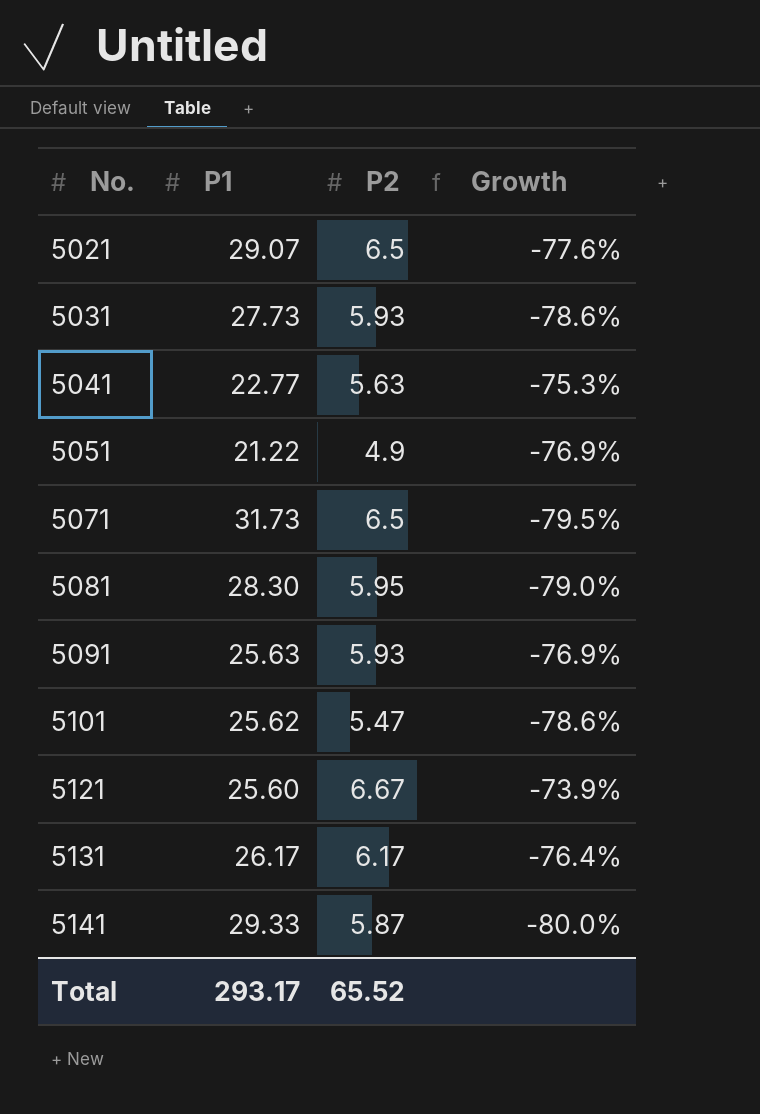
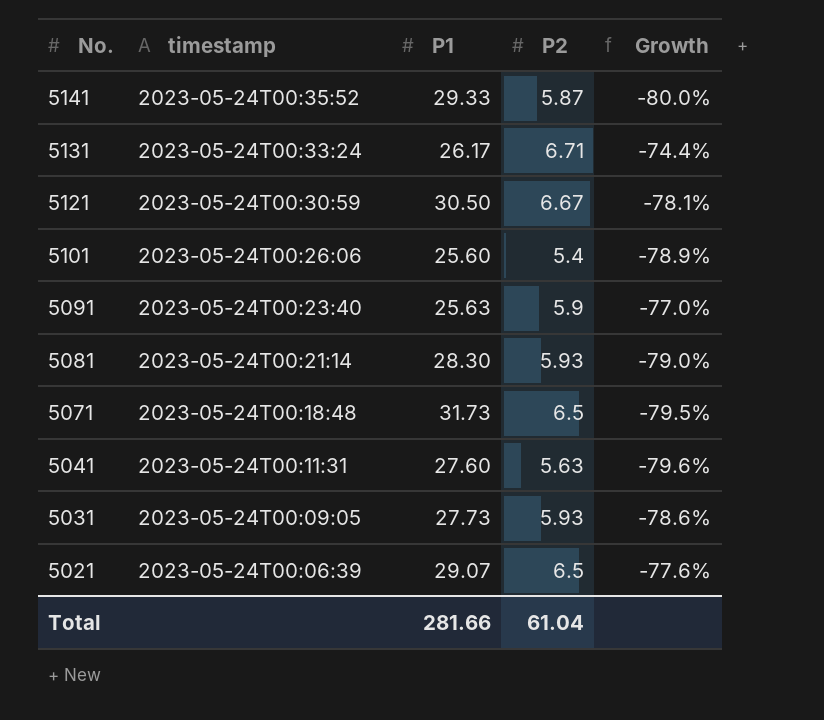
row order: No. ascending -> No. descending
column timestamp | position: none -> 2
row 5051: 21.22 | 4.9 | -76.9% -> none
5131 | P2: 6.17 -> 6.71
5131 | Growth: -76.4% -> -74.4%
5121 | P1: 25.60 -> 30.50
5121 | Growth: -73.9% -> -78.1%
5101 | P1: 25.62 -> 25.60
5101 | P2: 5.47 -> 5.4
5101 | Growth: -78.6% -> -78.9%
5091 | P2: 5.93 -> 5.9
5091 | Growth: -76.9% -> -77.0%
5081 | P2: 5.95 -> 5.93
5041 | P1: 22.77 -> 27.60
5041 | Growth: -75.3% -> -79.6%
Total | P1: 293.17 -> 281.66
Total | P2: 65.52 -> 61.04

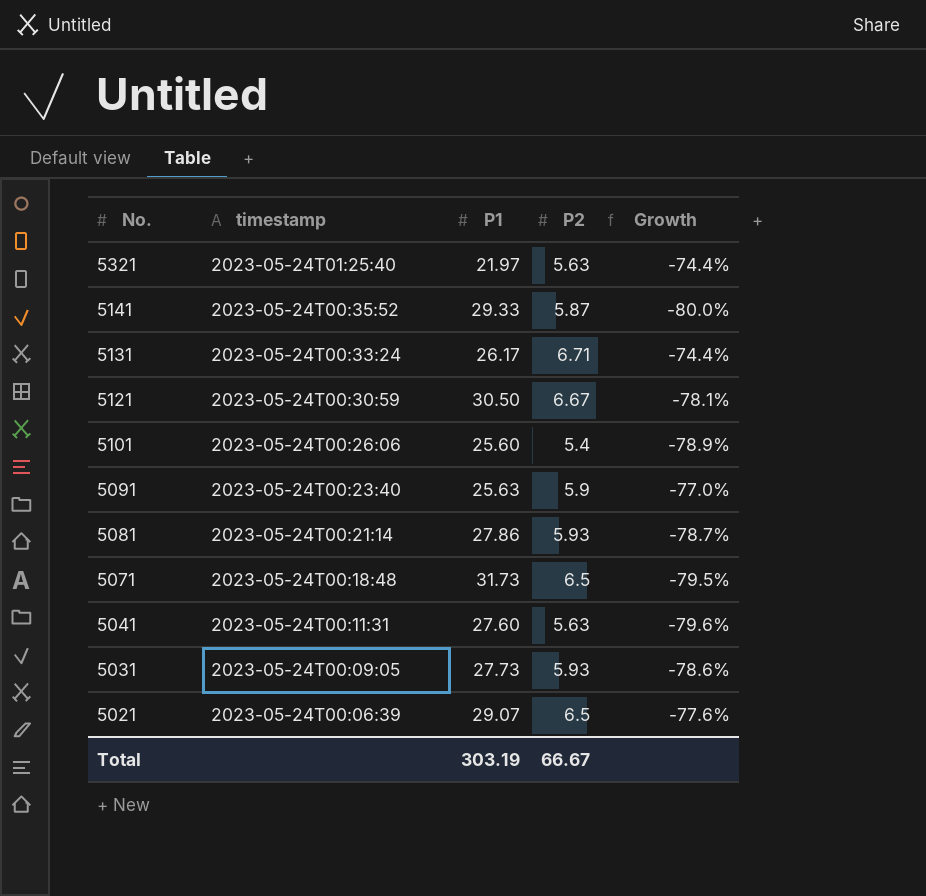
row 5321: none -> 2023-05-24T01:25:40 | 21.97 | 5.63 | -74.4%
5081 | P1: 28.30 -> 27.86
5081 | Growth: -79.0% -> -78.7%
Total | P1: 281.66 -> 303.19
Total | P2: 61.04 -> 66.67

